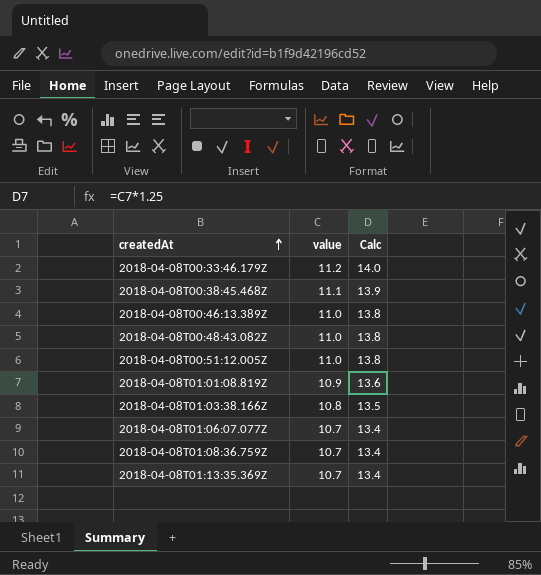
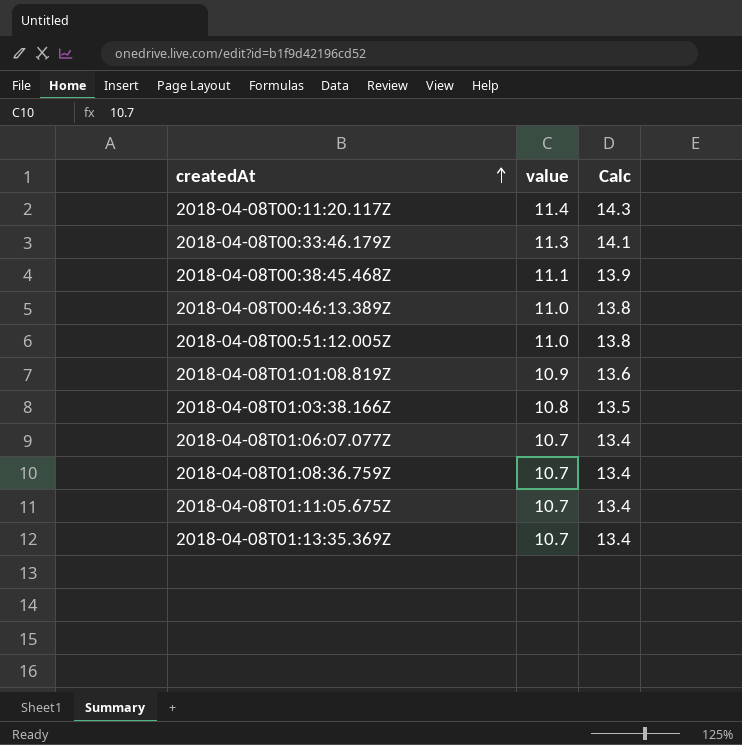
row 2018-04-08T00:48:43.082Z: 11.0 | 13.8 -> none
row 2018-04-08T00:11:20.117Z: none -> 11.4 | 14.3
2018-04-08T00:33:46.179Z | value: 11.2 -> 11.3
2018-04-08T00:33:46.179Z | Calc: 14.0 -> 14.1
row 2018-04-08T01:11:05.675Z: none -> 10.7 | 13.4

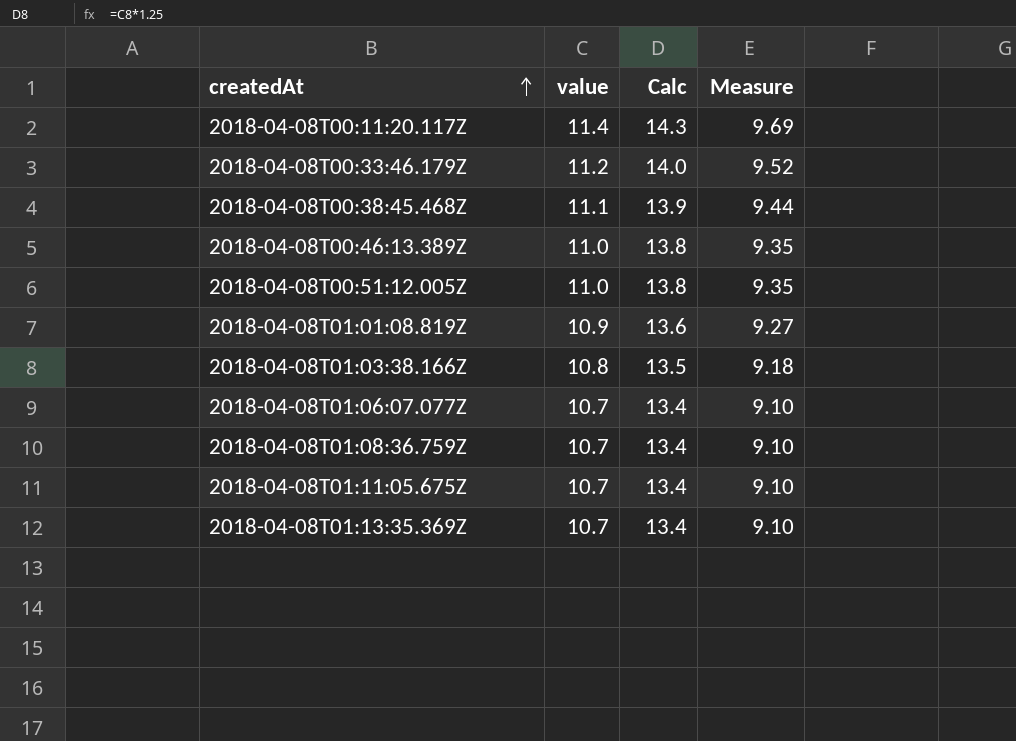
column Measure | formula: none -> [value] * 0.85
2018-04-08T00:33:46.179Z | value: 11.3 -> 11.2
2018-04-08T00:33:46.179Z | Calc: 14.1 -> 14.0

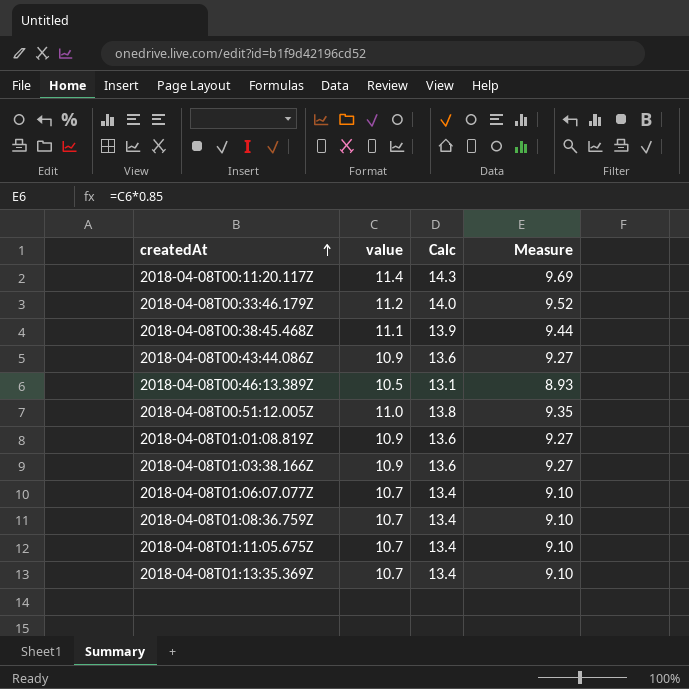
row 2018-04-08T00:43:44.086Z: none -> 10.9 | 13.6 | 9.27
2018-04-08T00:46:13.389Z | value: 11.0 -> 10.5
2018-04-08T00:46:13.389Z | Calc: 13.8 -> 13.1
2018-04-08T00:46:13.389Z | Measure: 9.35 -> 8.93
2018-04-08T01:03:38.166Z | value: 10.8 -> 10.9
2018-04-08T01:03:38.166Z | Calc: 13.5 -> 13.6
2018-04-08T01:03:38.166Z | Measure: 9.18 -> 9.27

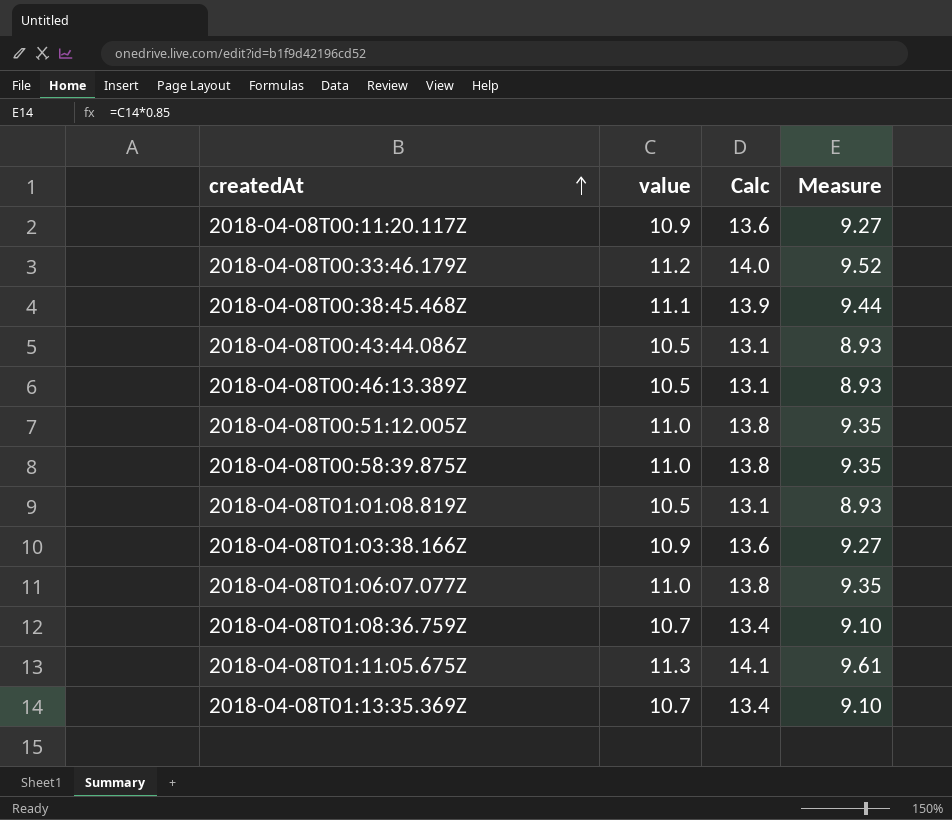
2018-04-08T00:11:20.117Z | value: 11.4 -> 10.9
2018-04-08T00:11:20.117Z | Calc: 14.3 -> 13.6
2018-04-08T00:11:20.117Z | Measure: 9.69 -> 9.27
2018-04-08T00:43:44.086Z | value: 10.9 -> 10.5
2018-04-08T00:43:44.086Z | Calc: 13.6 -> 13.1
2018-04-08T00:43:44.086Z | Measure: 9.27 -> 8.93
row 2018-04-08T00:58:39.875Z: none -> 11.0 | 13.8 | 9.35
2018-04-08T01:01:08.819Z | value: 10.9 -> 10.5
2018-04-08T01:01:08.819Z | Calc: 13.6 -> 13.1
2018-04-08T01:01:08.819Z | Measure: 9.27 -> 8.93
2018-04-08T01:06:07.077Z | value: 10.7 -> 11.0
2018-04-08T01:06:07.077Z | Calc: 13.4 -> 13.8
2018-04-08T01:06:07.077Z | Measure: 9.10 -> 9.35
2018-04-08T01:11:05.675Z | value: 10.7 -> 11.3
2018-04-08T01:11:05.675Z | Calc: 13.4 -> 14.1
2018-04-08T01:11:05.675Z | Measure: 9.10 -> 9.61

